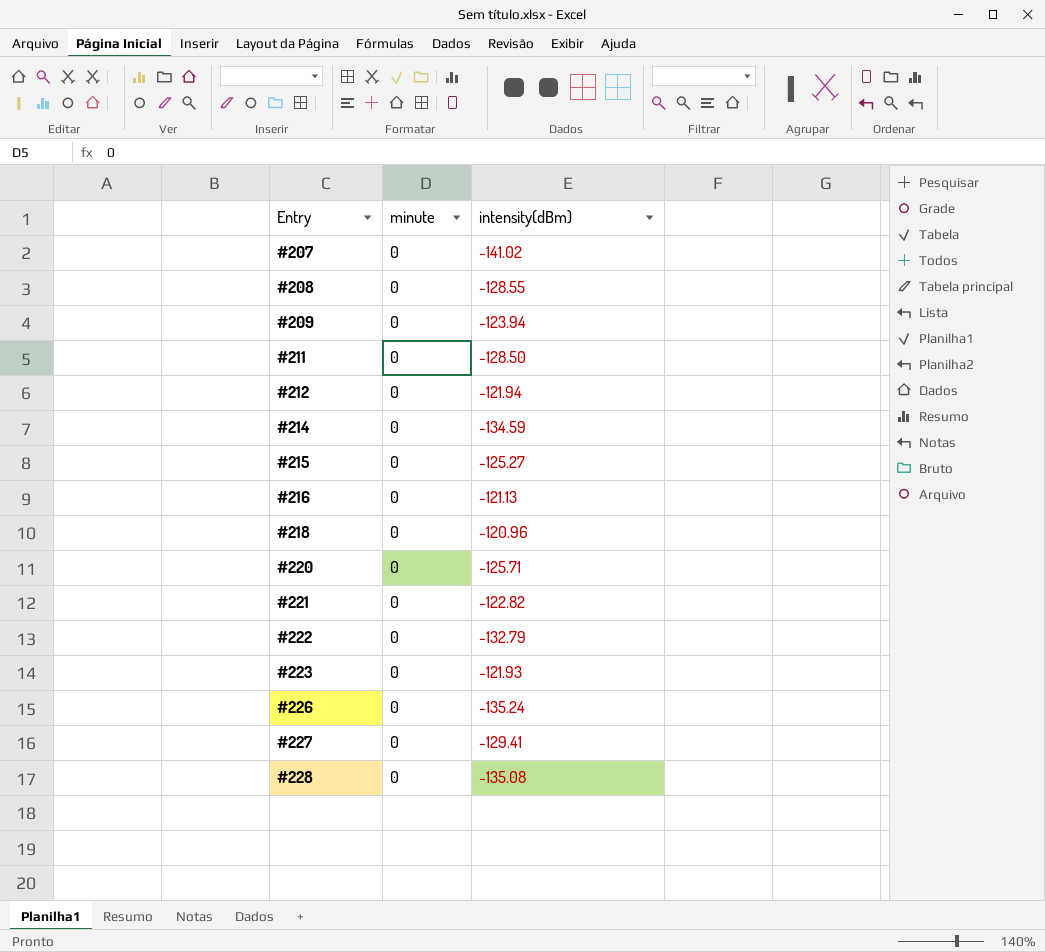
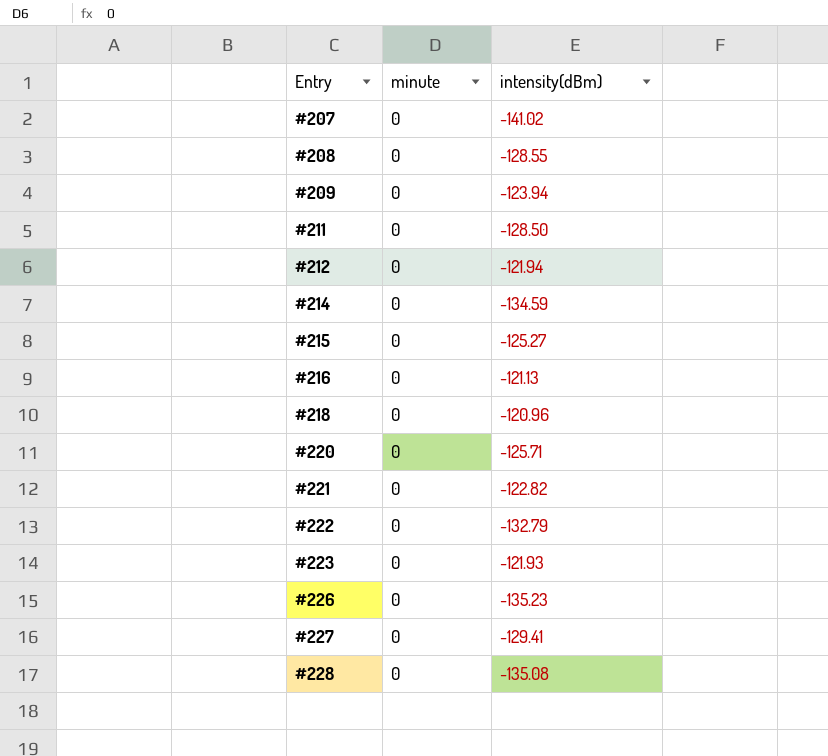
#226 | intensity(dBm): -135.24 -> -135.23

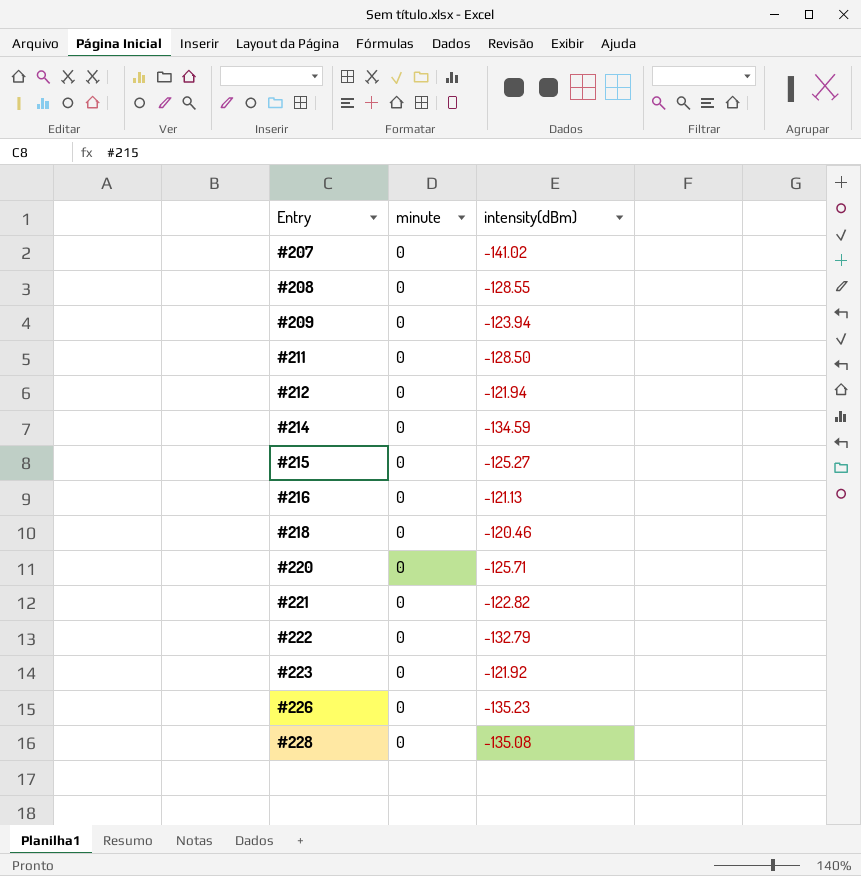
row #227: 0 | -129.41 -> none
#218 | intensity(dBm): -120.96 -> -120.46
#223 | intensity(dBm): -121.93 -> -121.92

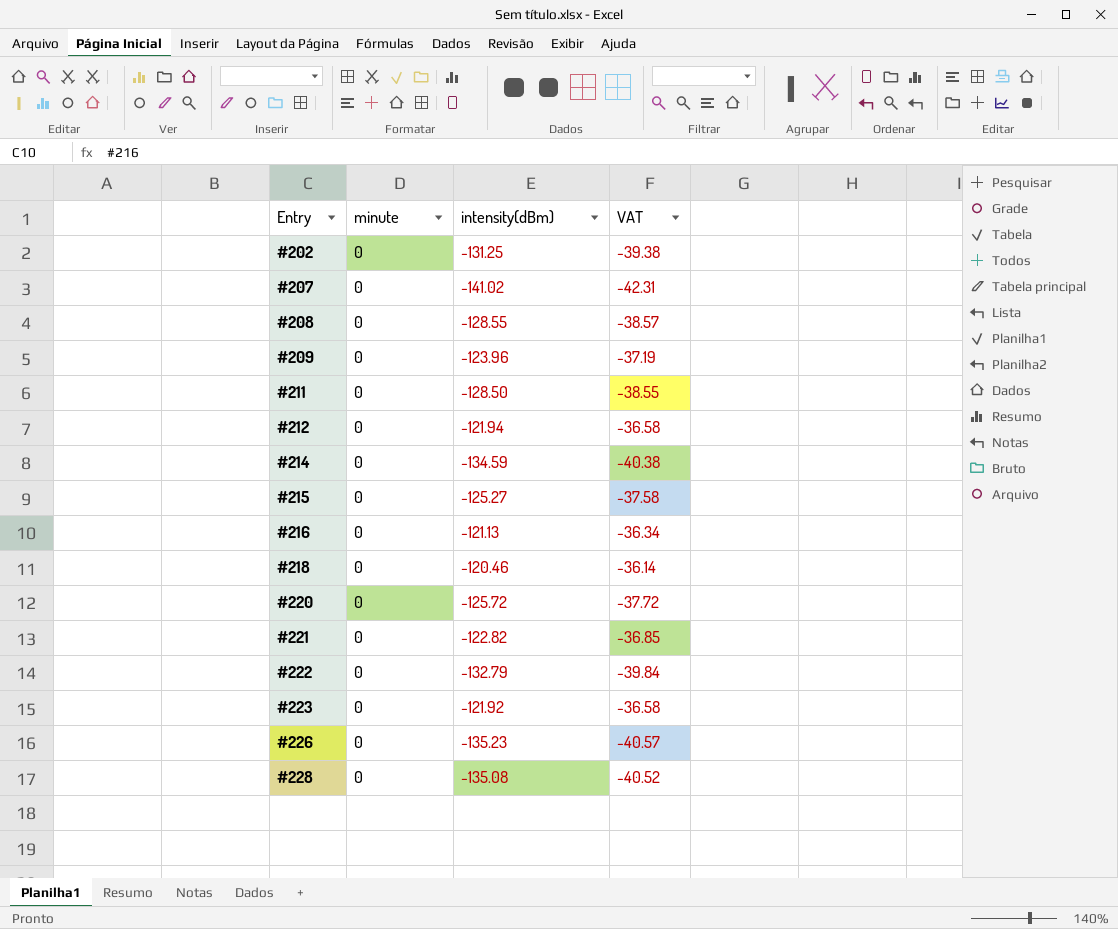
column VAT | formula: none -> [intensity(dBm)] * 0.3
row #202: none -> 0 | -131.25 | -39.38
#209 | intensity(dBm): -123.94 -> -123.96
#220 | intensity(dBm): -125.71 -> -125.72

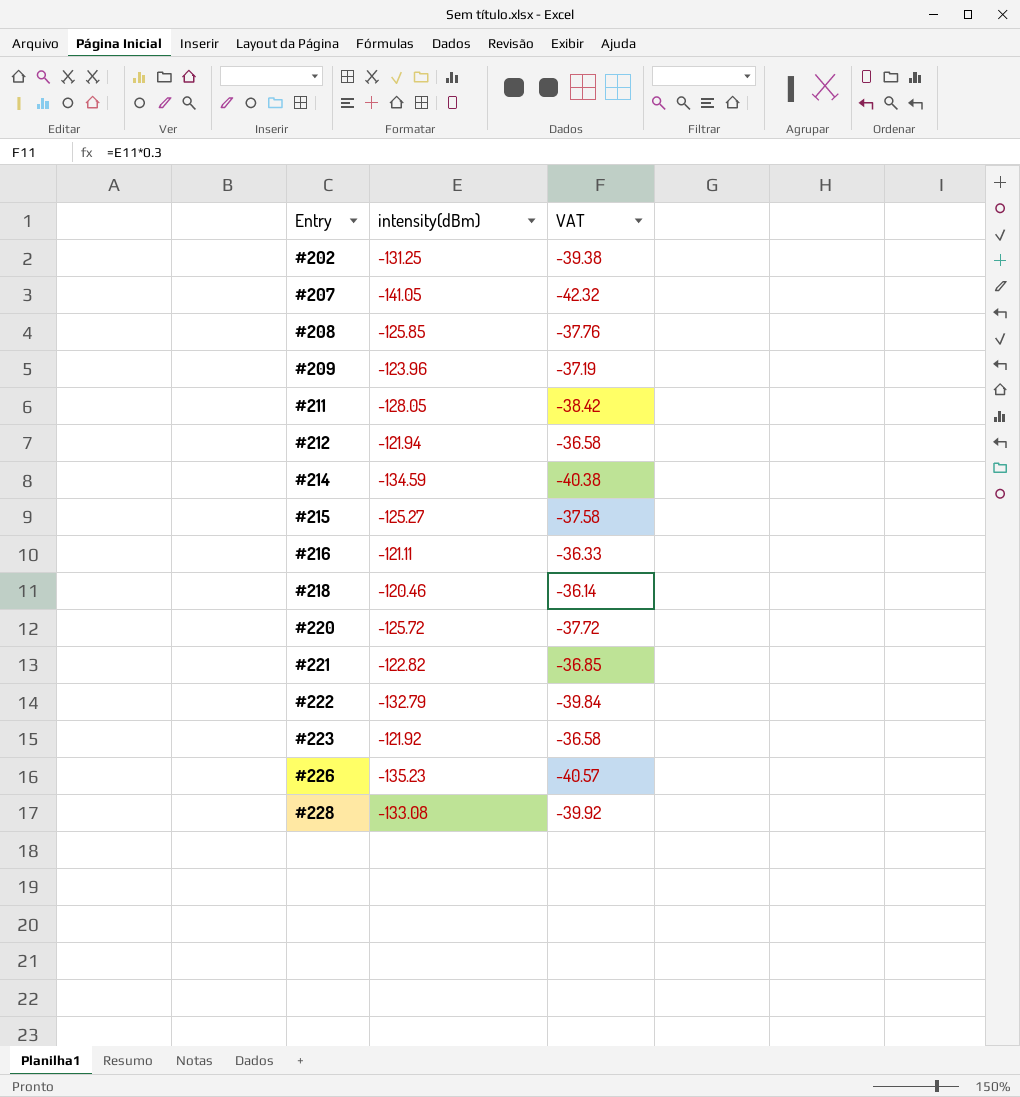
column minute | position: 2 -> none
#207 | intensity(dBm): -141.02 -> -141.05
#207 | VAT: -42.31 -> -42.32
#208 | intensity(dBm): -128.55 -> -125.85
#208 | VAT: -38.57 -> -37.76
#211 | intensity(dBm): -128.50 -> -128.05
#211 | VAT: -38.55 -> -38.42
#216 | intensity(dBm): -121.13 -> -121.11
#216 | VAT: -36.34 -> -36.33
#228 | intensity(dBm): -135.08 -> -133.08
#228 | VAT: -40.52 -> -39.92

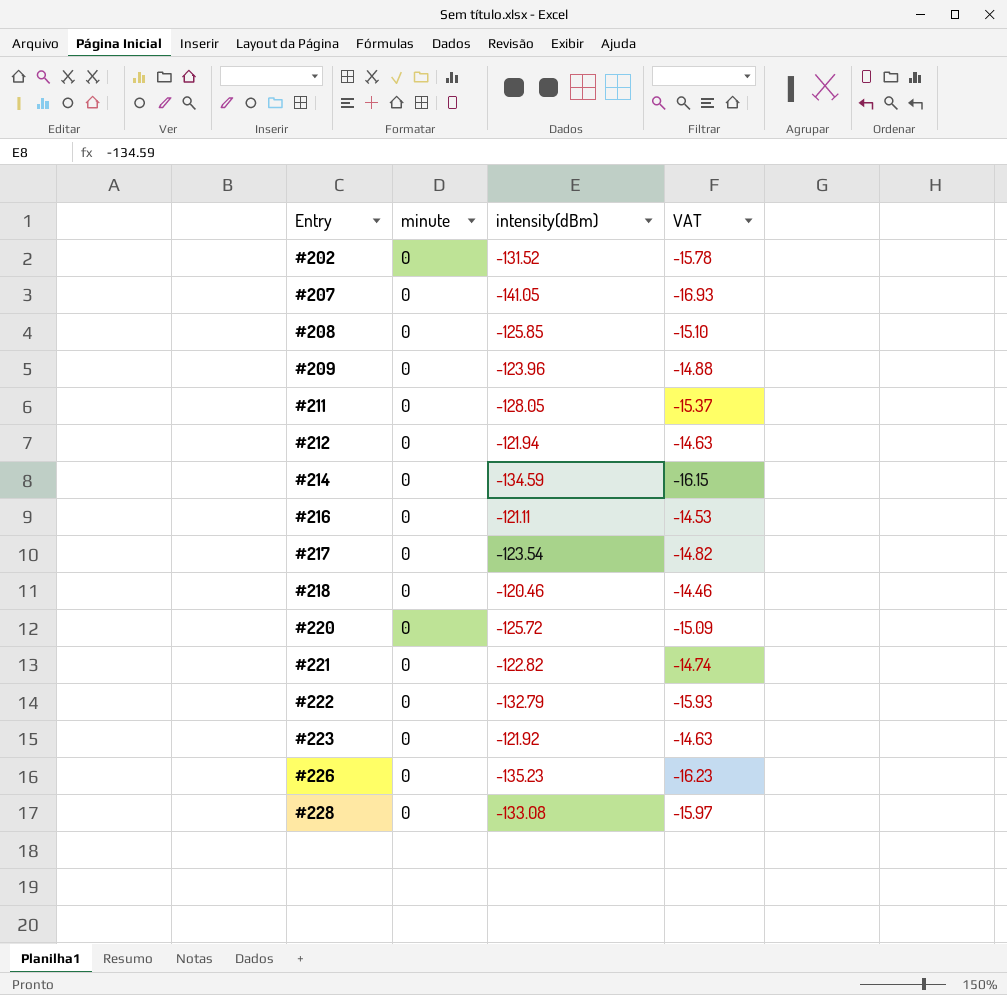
column minute | position: none -> 2
column VAT | formula: [intensity(dBm)] * 0.3 -> [intensity(dBm)] * 0.12
row #215: -125.27 | -37.58 -> none
#202 | intensity(dBm): -131.25 -> -131.52
row #217: none -> 0 | -123.54 | -14.82

